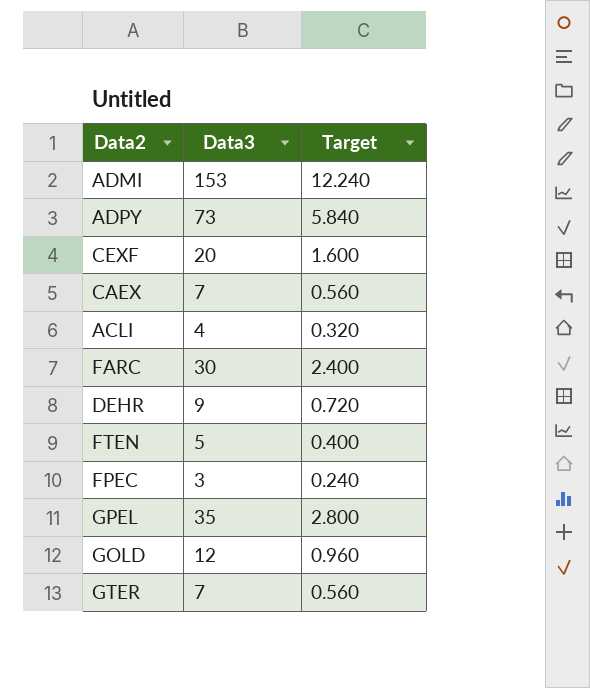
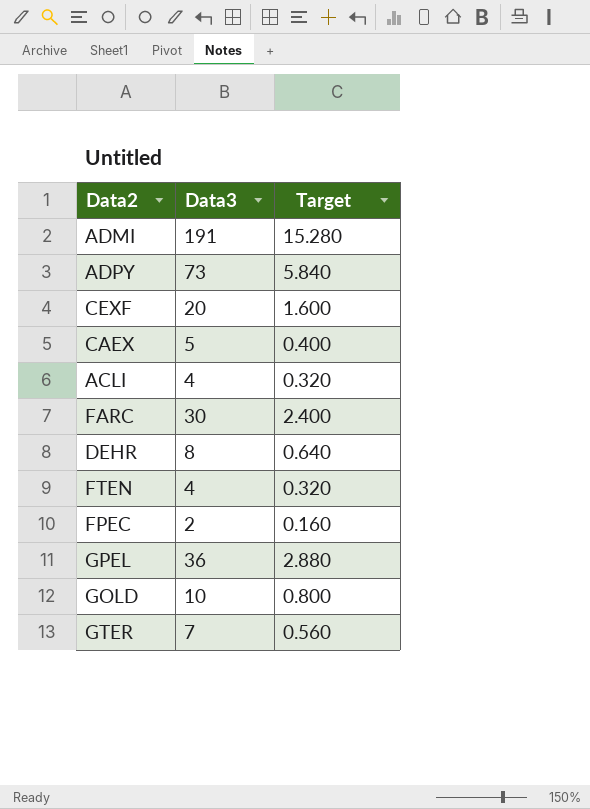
ADMI | Data3: 153 -> 191
ADMI | Target: 12.240 -> 15.280
CAEX | Data3: 7 -> 5
CAEX | Target: 0.560 -> 0.400
DEHR | Data3: 9 -> 8
DEHR | Target: 0.720 -> 0.640
FTEN | Data3: 5 -> 4
FTEN | Target: 0.400 -> 0.320
FPEC | Data3: 3 -> 2
FPEC | Target: 0.240 -> 0.160
GPEL | Data3: 35 -> 36
GPEL | Target: 2.800 -> 2.880
GOLD | Data3: 12 -> 10
GOLD | Target: 0.960 -> 0.800

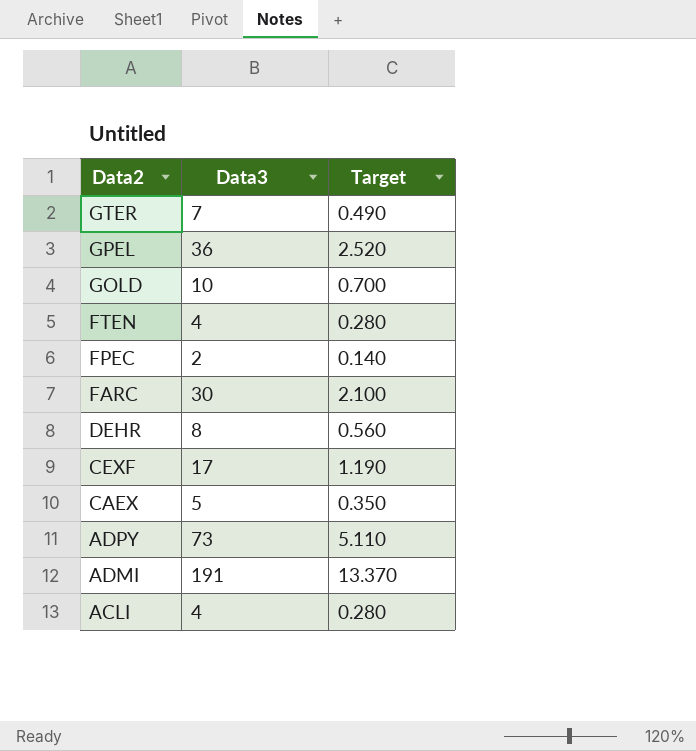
row order: none -> Data2 descending
column Target | formula: [Data3] * 0.08 -> [Data3] * 0.07
CEXF | Data3: 20 -> 17

